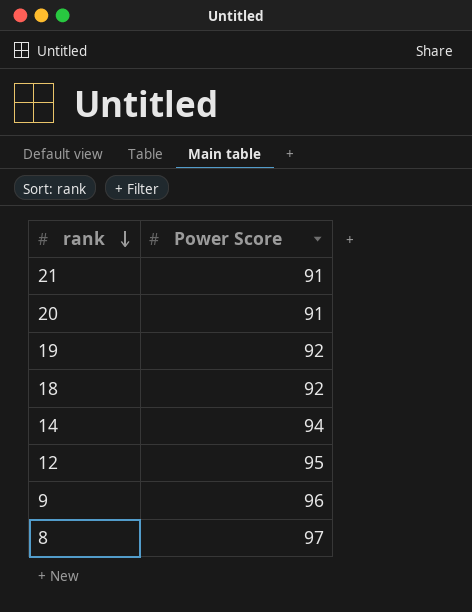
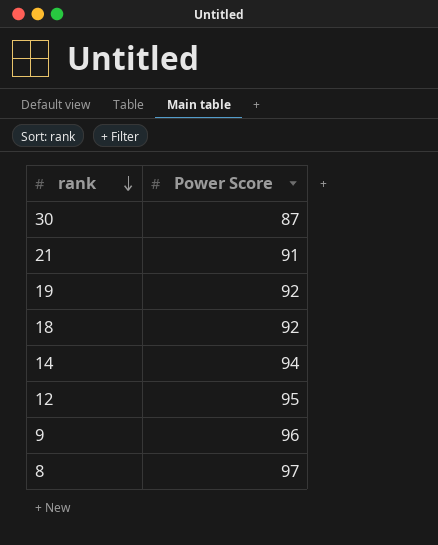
row 20: 91 -> none
row 30: none -> 87

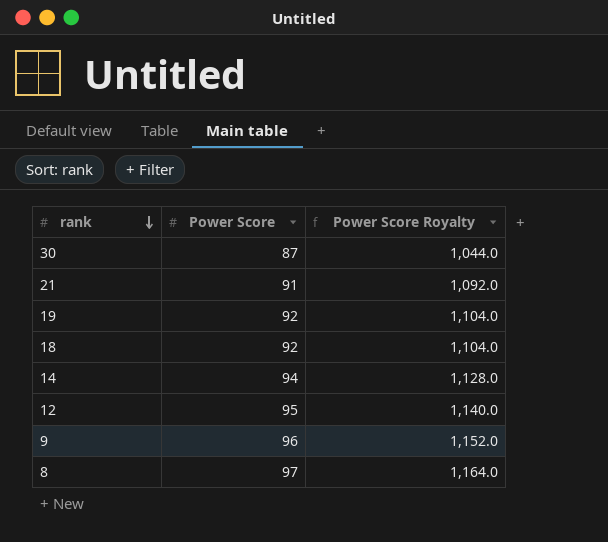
column Power Score Royalty | formula: none -> [Power Score] * 12

